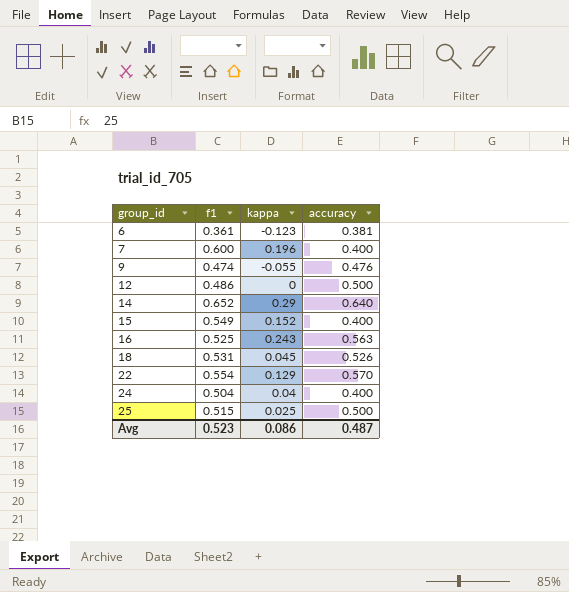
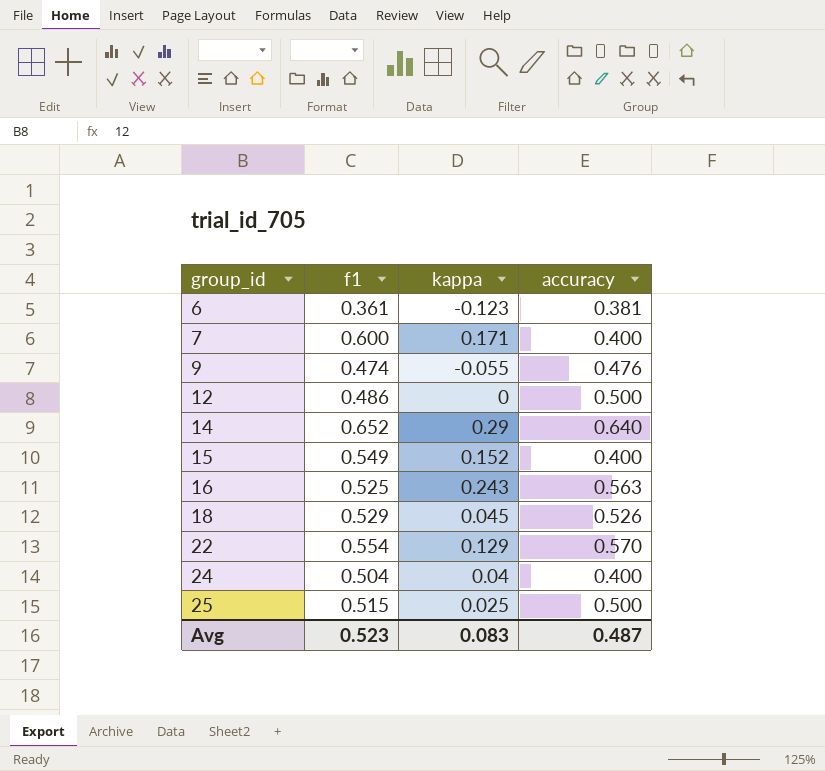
7 | kappa: 0.196 -> 0.171
18 | f1: 0.531 -> 0.529
Avg | kappa: 0.086 -> 0.083

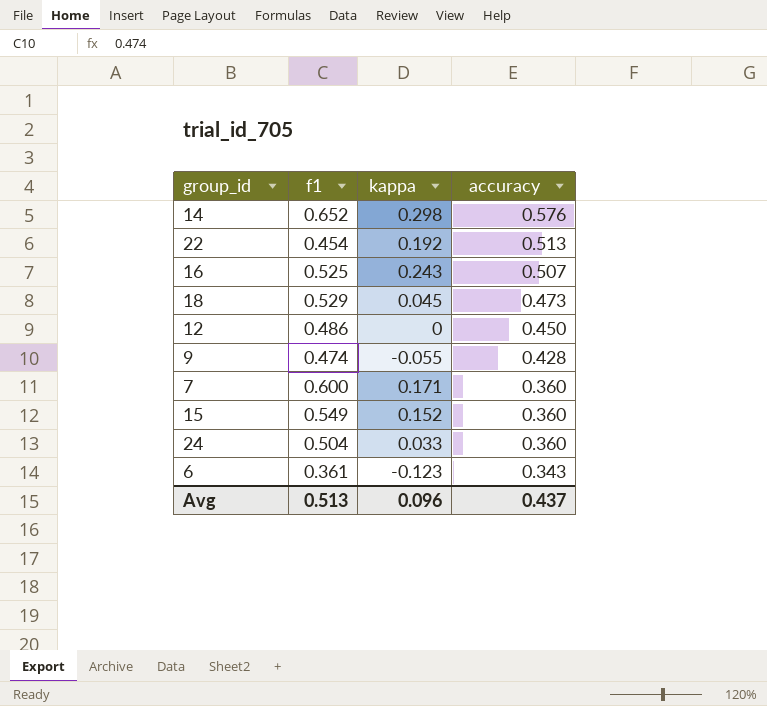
row order: group_id ascending -> accuracy descending
row 25: 0.515 | 0.025 | 0.500 -> none
14 | kappa: 0.29 -> 0.298
14 | accuracy: 0.640 -> 0.576
22 | f1: 0.554 -> 0.454
22 | kappa: 0.129 -> 0.192
22 | accuracy: 0.570 -> 0.513
16 | accuracy: 0.563 -> 0.507
18 | accuracy: 0.526 -> 0.473
12 | accuracy: 0.500 -> 0.450
9 | accuracy: 0.476 -> 0.428
7 | accuracy: 0.400 -> 0.360
15 | accuracy: 0.400 -> 0.360
24 | kappa: 0.04 -> 0.033
24 | accuracy: 0.400 -> 0.360
6 | accuracy: 0.381 -> 0.343
Avg | f1: 0.523 -> 0.513
Avg | kappa: 0.083 -> 0.096
Avg | accuracy: 0.487 -> 0.437

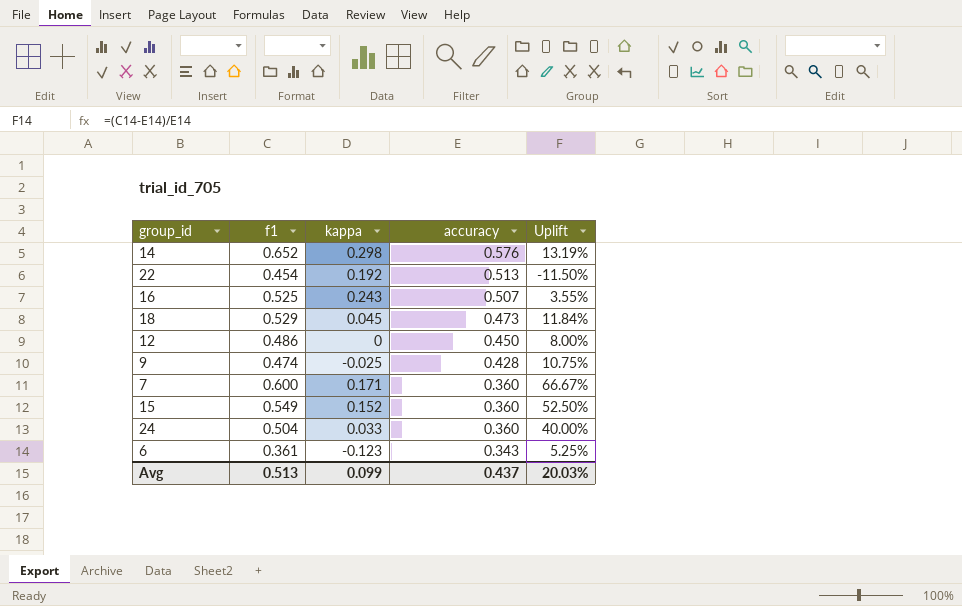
column Uplift | formula: none -> ([f1] - [accuracy]) / [accuracy]
9 | kappa: -0.055 -> -0.025
Avg | kappa: 0.096 -> 0.099

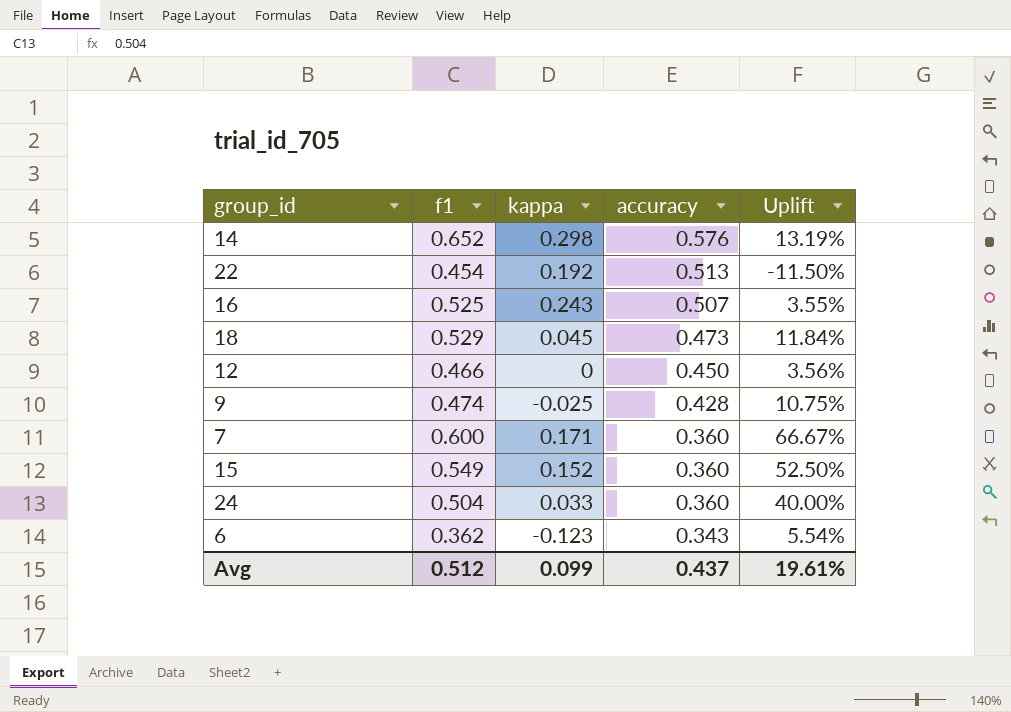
12 | f1: 0.486 -> 0.466
12 | Uplift: 8.00% -> 3.56%
6 | f1: 0.361 -> 0.362
6 | Uplift: 5.25% -> 5.54%
Avg | f1: 0.513 -> 0.512
Avg | Uplift: 20.03% -> 19.61%

